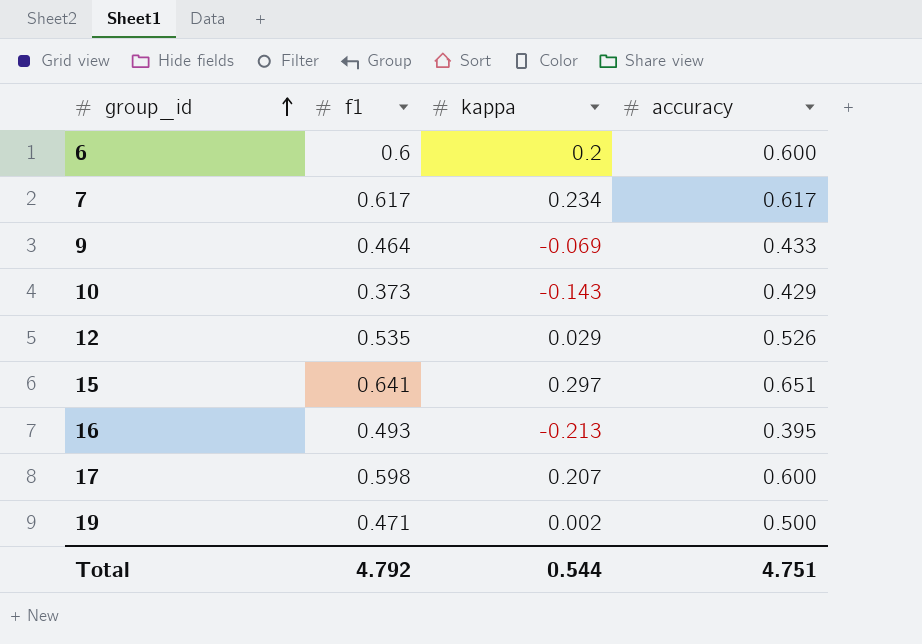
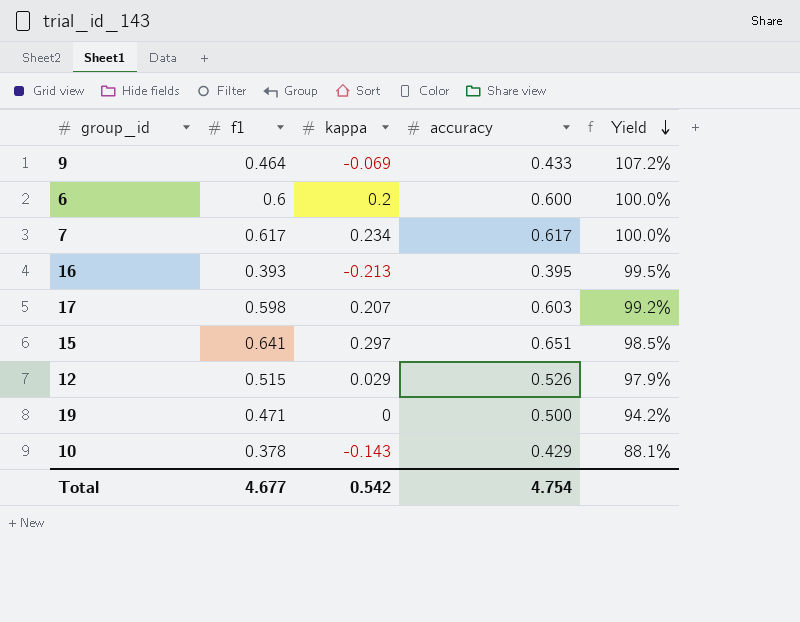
row order: group_id ascending -> Yield descending
column Yield | formula: none -> [f1] / [accuracy]
16 | f1: 0.493 -> 0.393
17 | accuracy: 0.600 -> 0.603
12 | f1: 0.535 -> 0.515
19 | kappa: 0.002 -> 0
10 | f1: 0.373 -> 0.378
Total | f1: 4.792 -> 4.677
Total | kappa: 0.544 -> 0.542
Total | accuracy: 4.751 -> 4.754

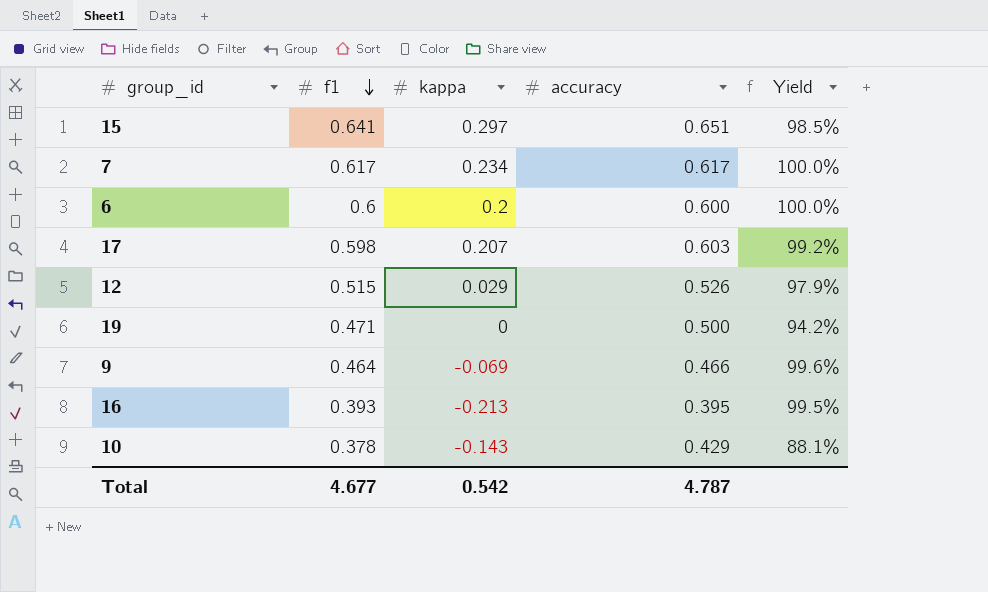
row order: Yield descending -> f1 descending
9 | accuracy: 0.433 -> 0.466
9 | Yield: 107.2% -> 99.6%
Total | accuracy: 4.754 -> 4.787

